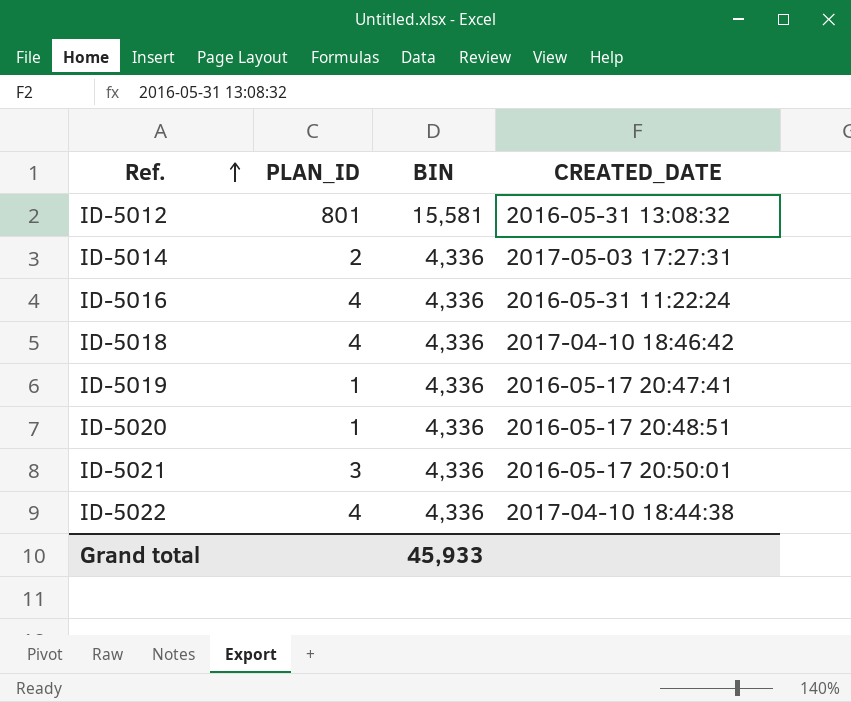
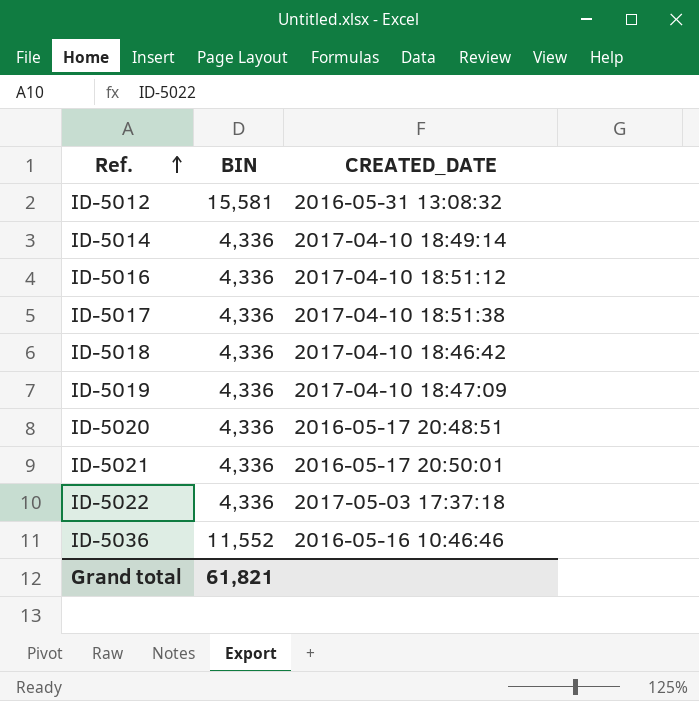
column PLAN_ID | position: 2 -> none
ID-5014 | CREATED_DATE: 2017-05-03 17:27:31 -> 2017-04-10 18:49:14
ID-5016 | CREATED_DATE: 2016-05-31 11:22:24 -> 2017-04-10 18:51:12
row ID-5017: none -> 4,336 | 2017-04-10 18:51:38
ID-5019 | CREATED_DATE: 2016-05-17 20:47:41 -> 2017-04-10 18:47:09
ID-5022 | CREATED_DATE: 2017-04-10 18:44:38 -> 2017-05-03 17:37:18
row ID-5036: none -> 11,552 | 2016-05-16 10:46:46
Grand total | BIN: 45,933 -> 61,821

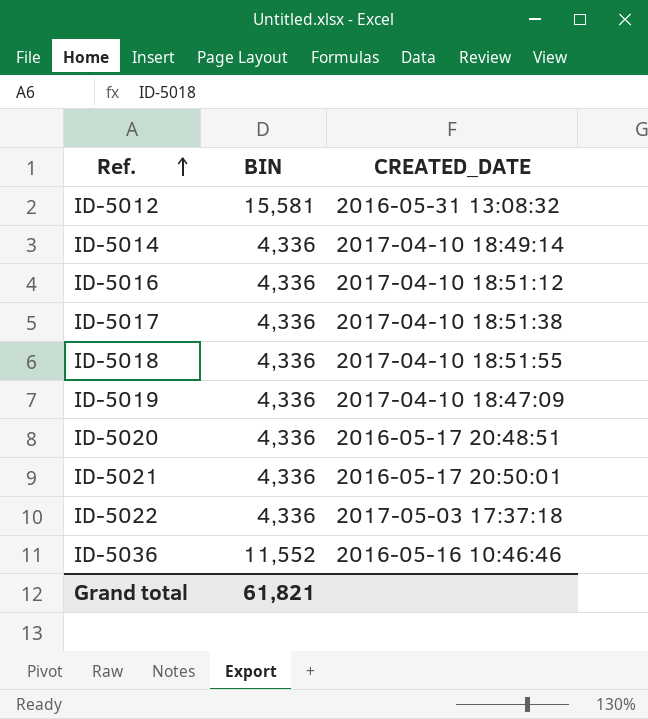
ID-5018 | CREATED_DATE: 2017-04-10 18:46:42 -> 2017-04-10 18:51:55

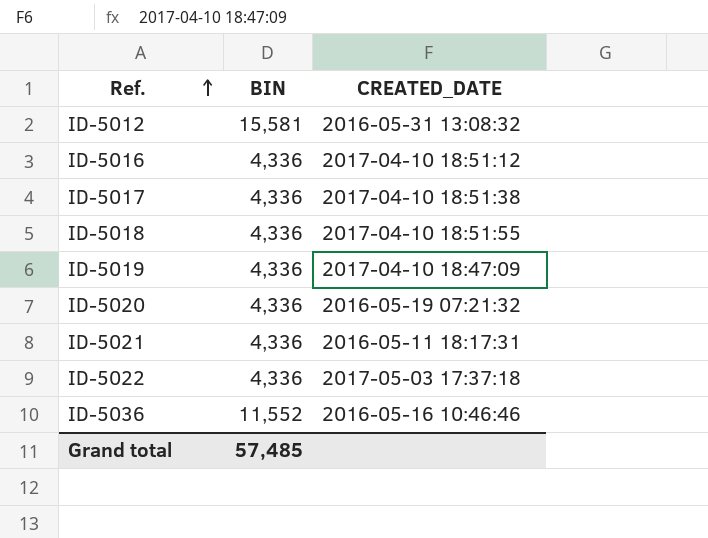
row ID-5014: 4,336 | 2017-04-10 18:49:14 -> none
ID-5020 | CREATED_DATE: 2016-05-17 20:48:51 -> 2016-05-19 07:21:32
ID-5021 | CREATED_DATE: 2016-05-17 20:50:01 -> 2016-05-11 18:17:31
Grand total | BIN: 61,821 -> 57,485

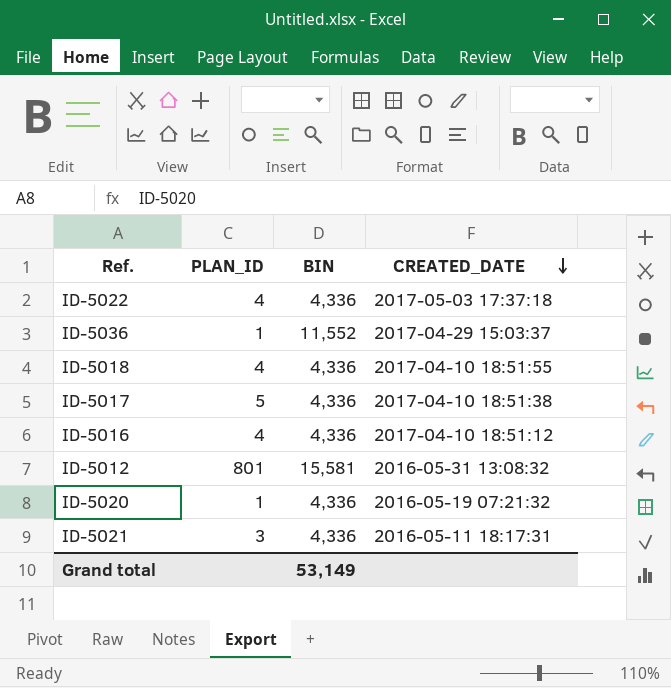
row order: Ref. ascending -> CREATED_DATE descending
column PLAN_ID | position: none -> 2
row ID-5019: 4,336 | 2017-04-10 18:47:09 -> none
ID-5036 | CREATED_DATE: 2016-05-16 10:46:46 -> 2017-04-29 15:03:37
Grand total | BIN: 57,485 -> 53,149

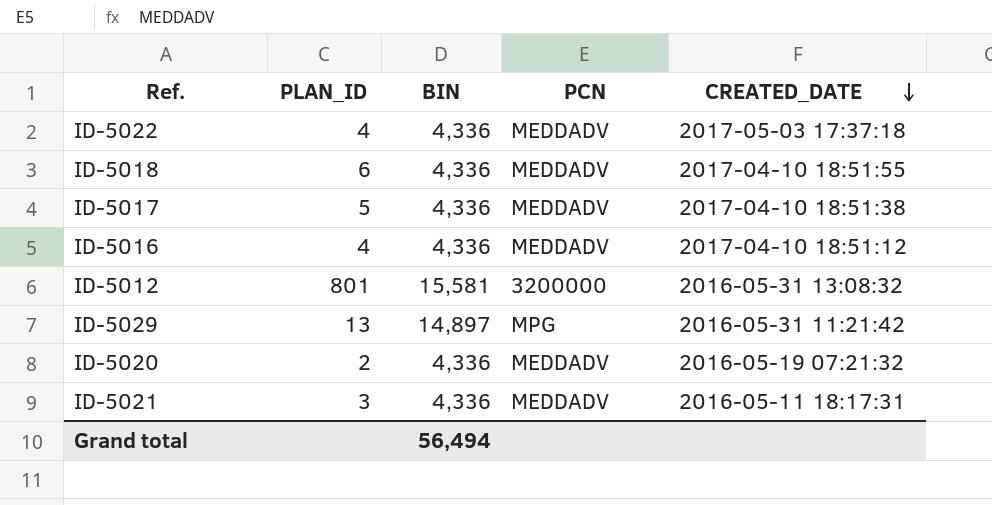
column PCN | position: none -> 4
row ID-5036: 1 | 11,552 | 2017-04-29 15:03:37 -> none
ID-5018 | PLAN_ID: 4 -> 6
row ID-5029: none -> 13 | 14,897 | MPG | 2016-05-31 11:21:42
ID-5020 | PLAN_ID: 1 -> 2
Grand total | BIN: 53,149 -> 56,494

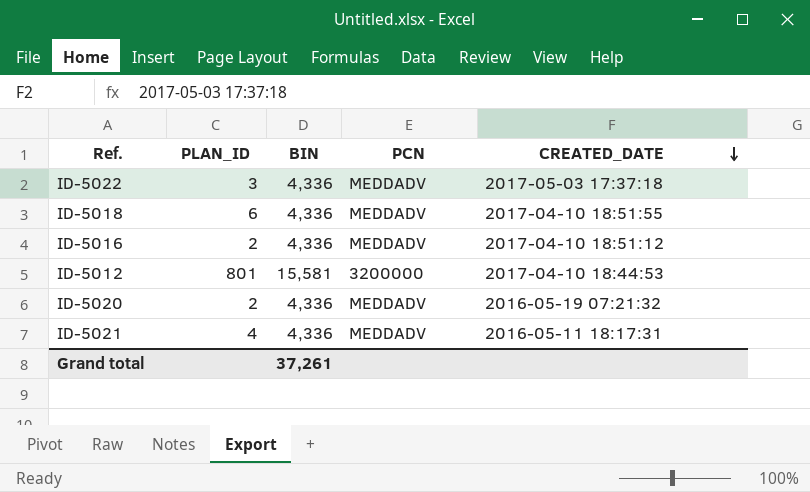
row ID-5017: 5 | 4,336 | MEDDADV | 2017-04-10 18:51:38 -> none
row ID-5029: 13 | 14,897 | MPG | 2016-05-31 11:21:42 -> none
ID-5022 | PLAN_ID: 4 -> 3
ID-5016 | PLAN_ID: 4 -> 2
ID-5012 | CREATED_DATE: 2016-05-31 13:08:32 -> 2017-04-10 18:44:53
ID-5021 | PLAN_ID: 3 -> 4
Grand total | BIN: 56,494 -> 37,261

